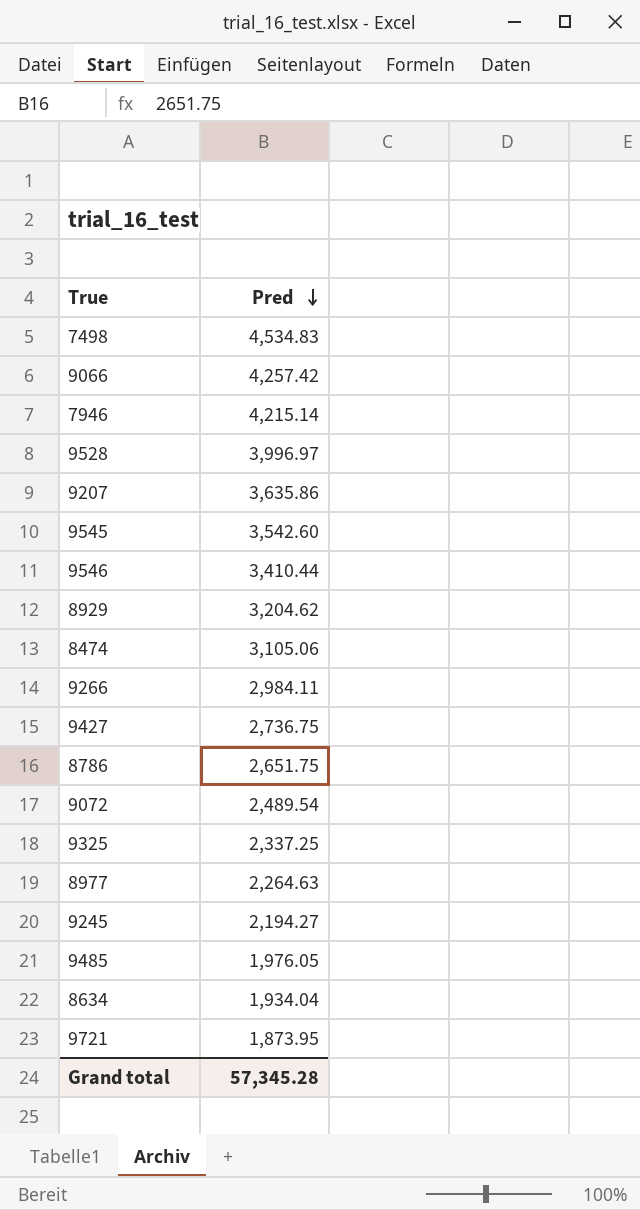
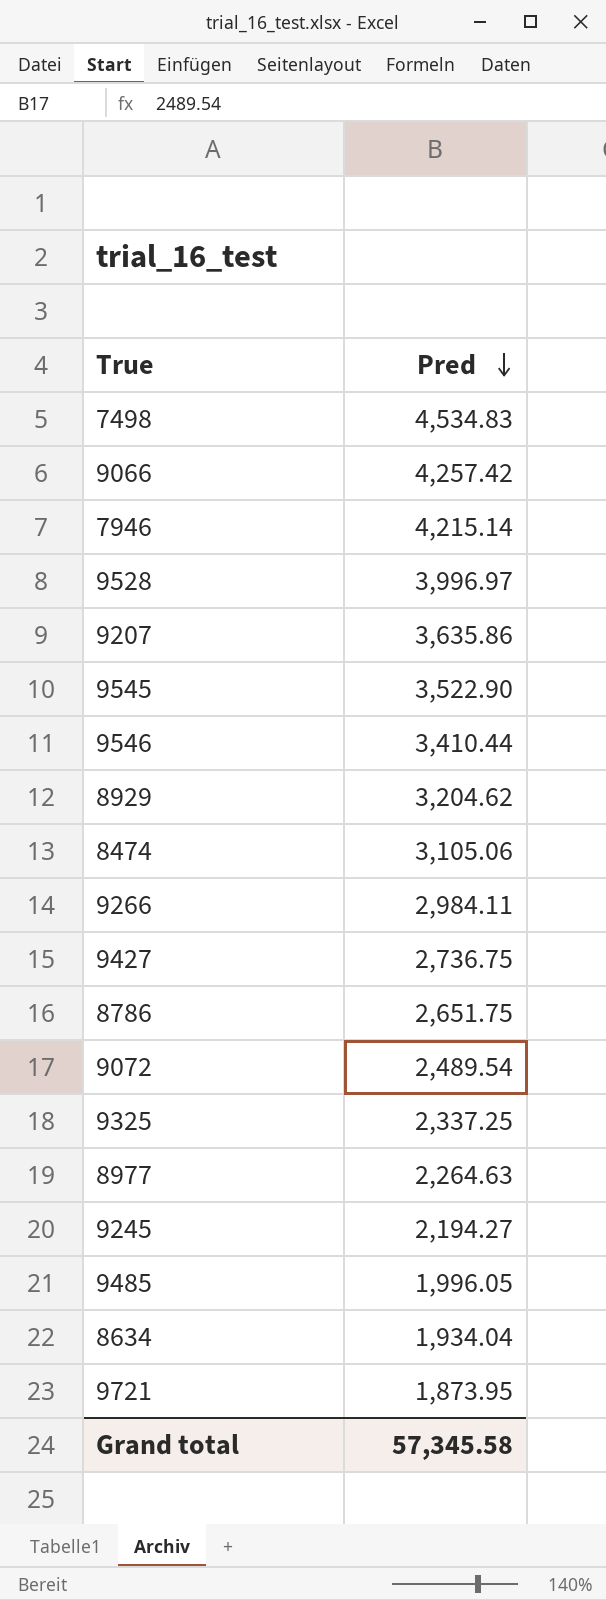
9545 | Pred: 3,542.60 -> 3,522.90
9485 | Pred: 1,976.05 -> 1,996.05
Grand total | Pred: 57,345.28 -> 57,345.58

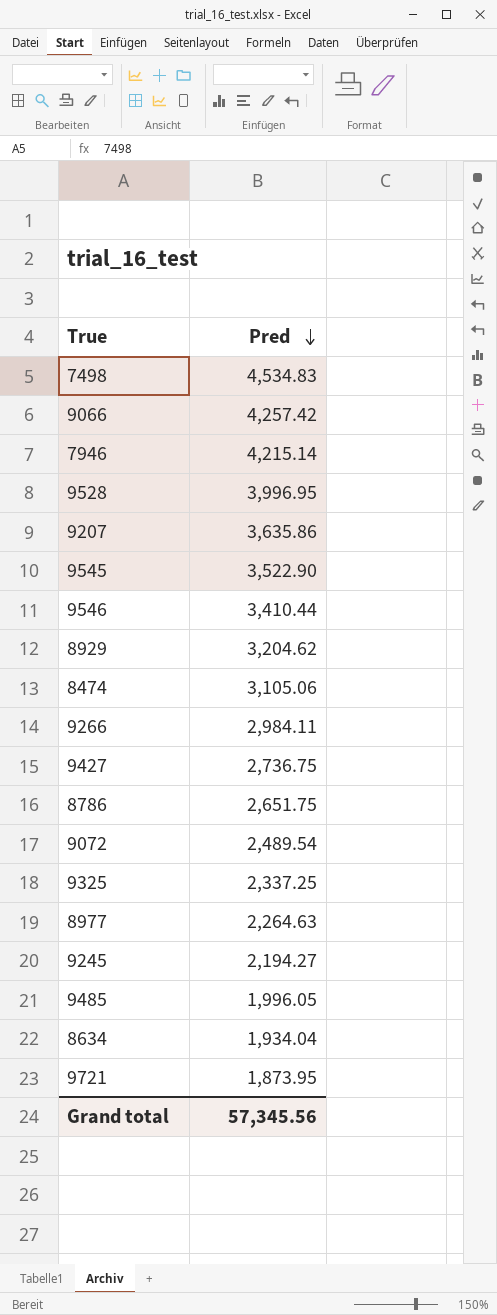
9528 | Pred: 3,996.97 -> 3,996.95
Grand total | Pred: 57,345.58 -> 57,345.56

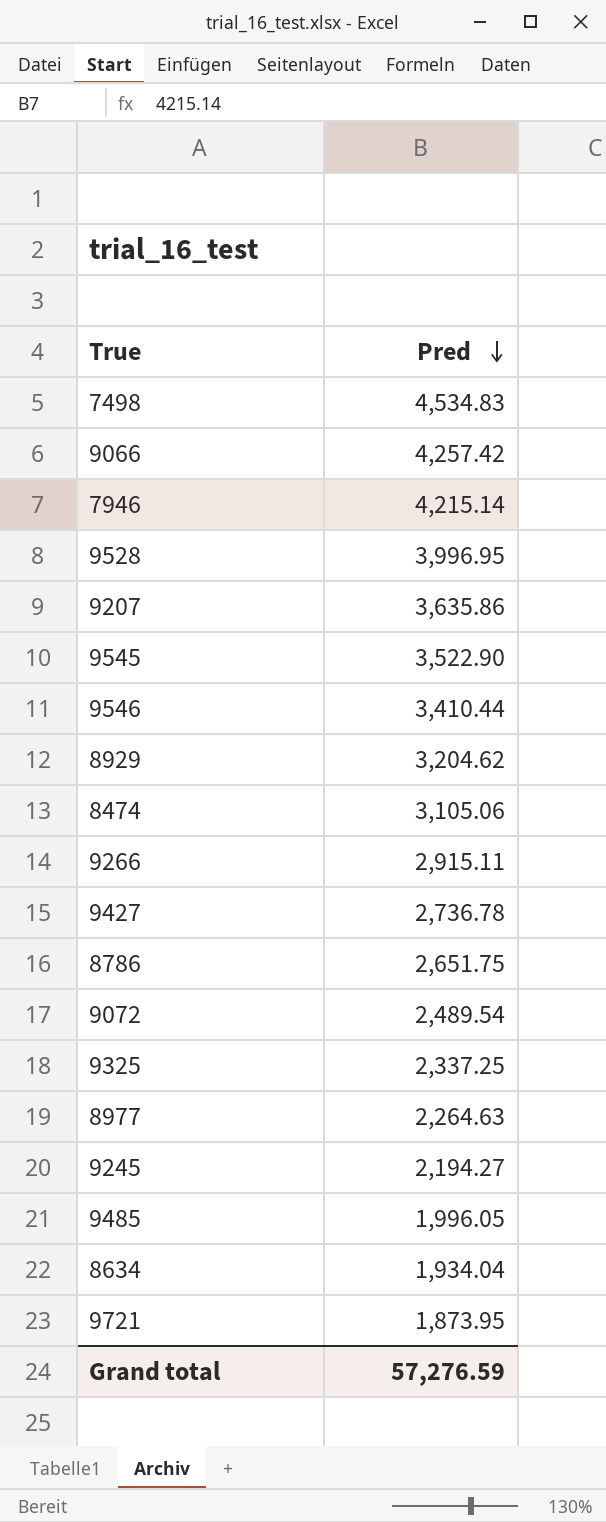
9266 | Pred: 2,984.11 -> 2,915.11
9427 | Pred: 2,736.75 -> 2,736.78
Grand total | Pred: 57,345.56 -> 57,276.59

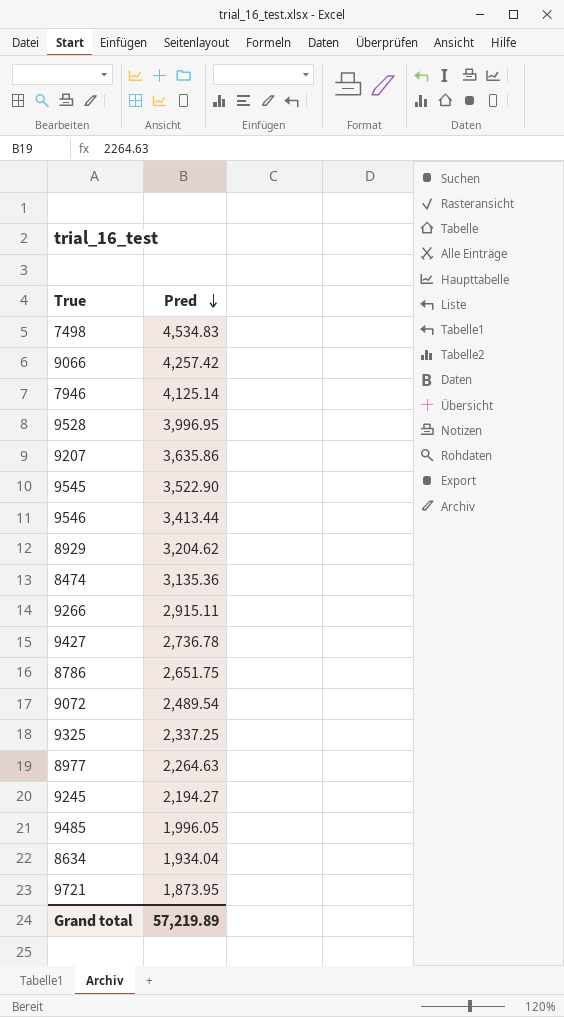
7946 | Pred: 4,215.14 -> 4,125.14
9546 | Pred: 3,410.44 -> 3,413.44
8474 | Pred: 3,105.06 -> 3,135.36
Grand total | Pred: 57,276.59 -> 57,219.89

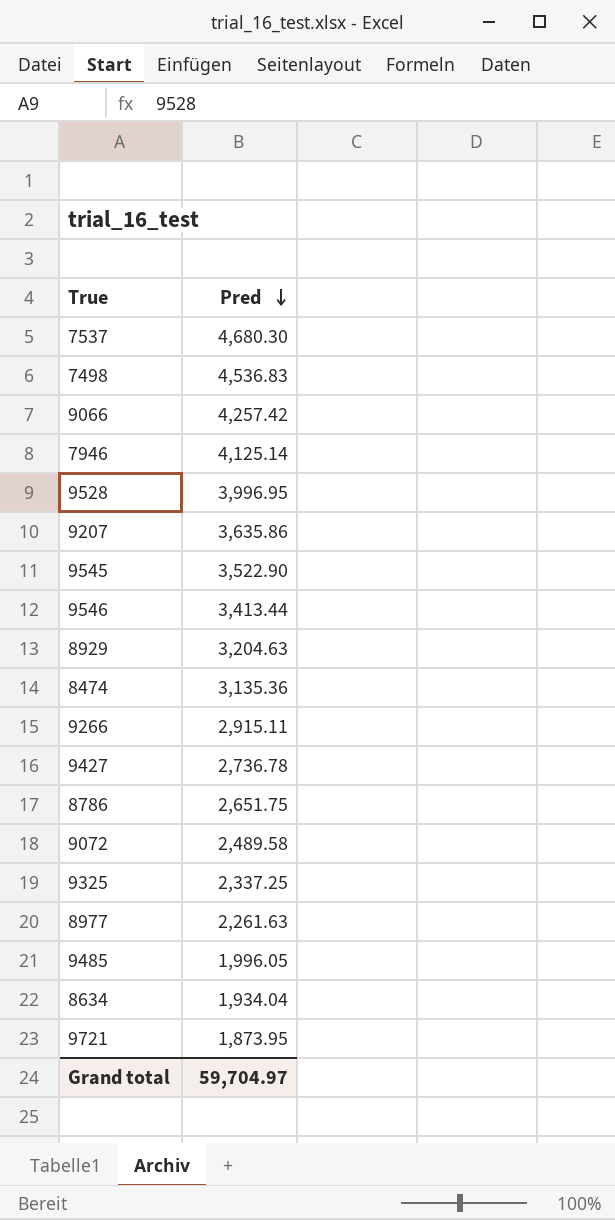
row 9245: 2,194.27 -> none
row 7537: none -> 4,680.30
7498 | Pred: 4,534.83 -> 4,536.83
8929 | Pred: 3,204.62 -> 3,204.63
9072 | Pred: 2,489.54 -> 2,489.58
8977 | Pred: 2,264.63 -> 2,261.63
Grand total | Pred: 57,219.89 -> 59,704.97

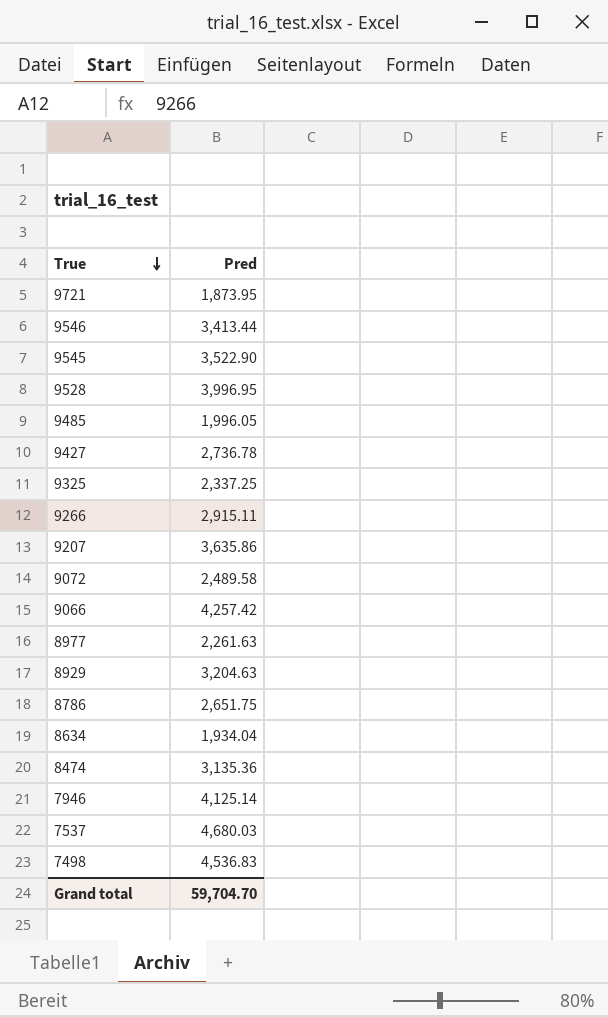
row order: Pred descending -> True descending
7537 | Pred: 4,680.30 -> 4,680.03
Grand total | Pred: 59,704.97 -> 59,704.70

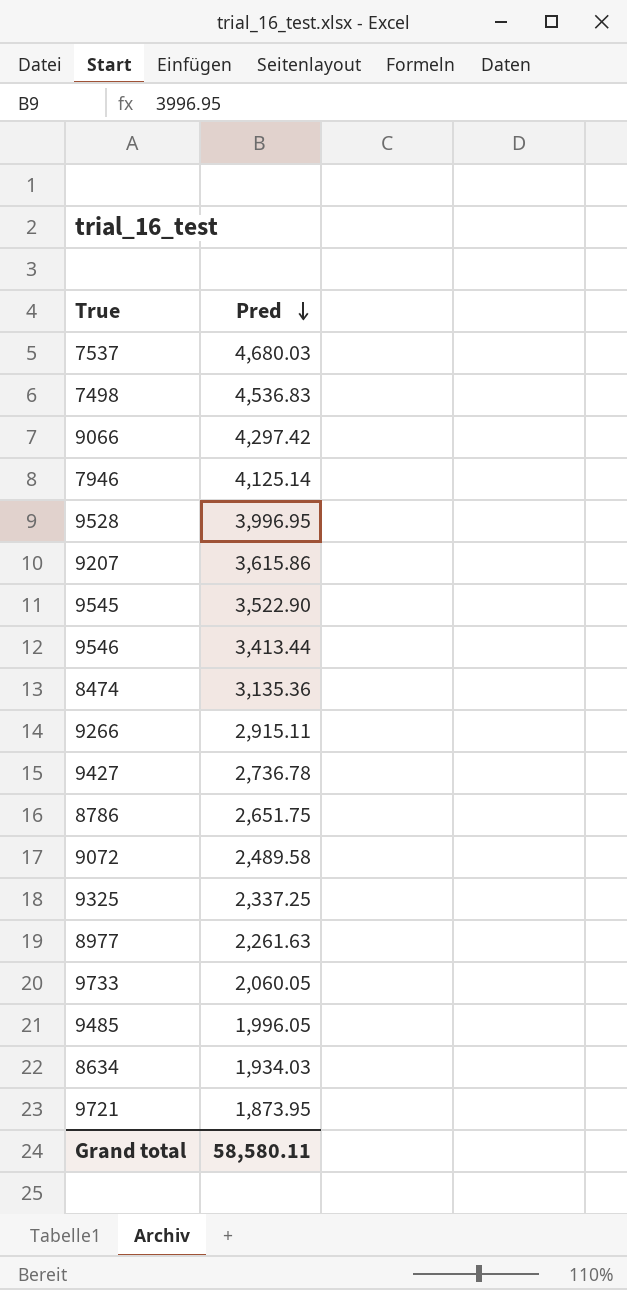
row order: True descending -> Pred descending
row 8929: 3,204.63 -> none
9066 | Pred: 4,257.42 -> 4,297.42
9207 | Pred: 3,635.86 -> 3,615.86
row 9733: none -> 2,060.05
8634 | Pred: 1,934.04 -> 1,934.03
Grand total | Pred: 59,704.70 -> 58,580.11

